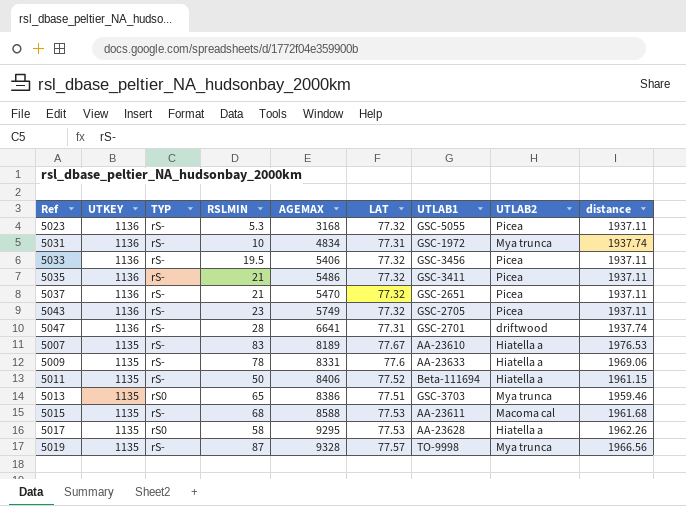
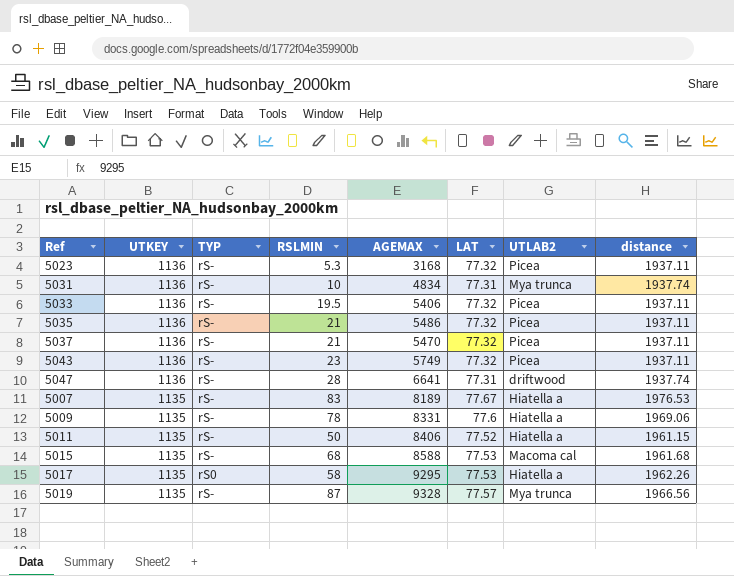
column UTLAB1 | position: 7 -> none
row 5013: 1135 | rS0 | 65 | 8386 | 77.51 | GSC-3703 | Mya trunca | 1959.46 -> none

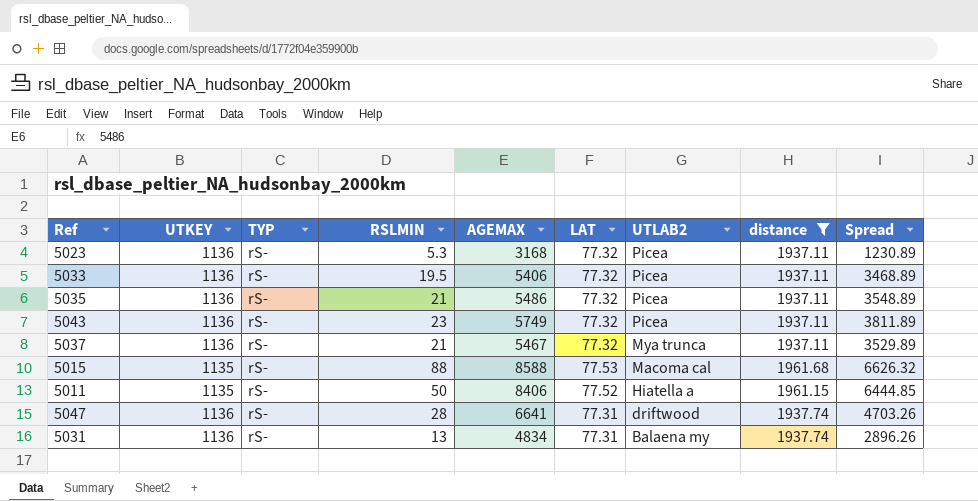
filter: none -> distance <= 1961.68
row order: UTKEY descending -> UTLAB2 descending
column Spread | formula: none -> [AGEMAX] - [distance]
5037 | AGEMAX: 5470 -> 5467
5037 | UTLAB2: Picea -> Mya trunca
5015 | RSLMIN: 68 -> 88
5031 | RSLMIN: 10 -> 13
5031 | UTLAB2: Mya trunca -> Balaena my

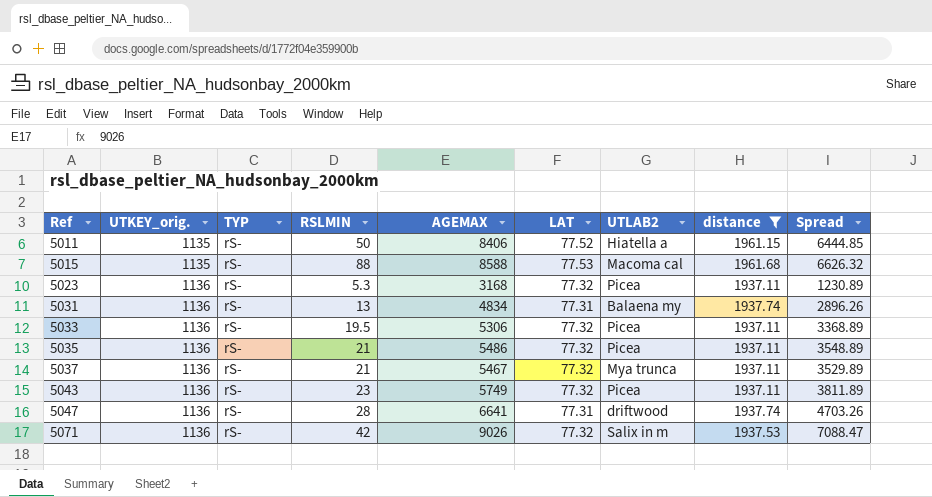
row order: UTLAB2 descending -> Ref ascending
column name: UTKEY -> UTKEY_orig.
5033 | AGEMAX: 5406 -> 5306
5033 | Spread: 3468.89 -> 3368.89
row 5071: none -> 1136 | rS- | 42 | 9026 | 77.32 | Salix in m | 1937.53 | 7088.47

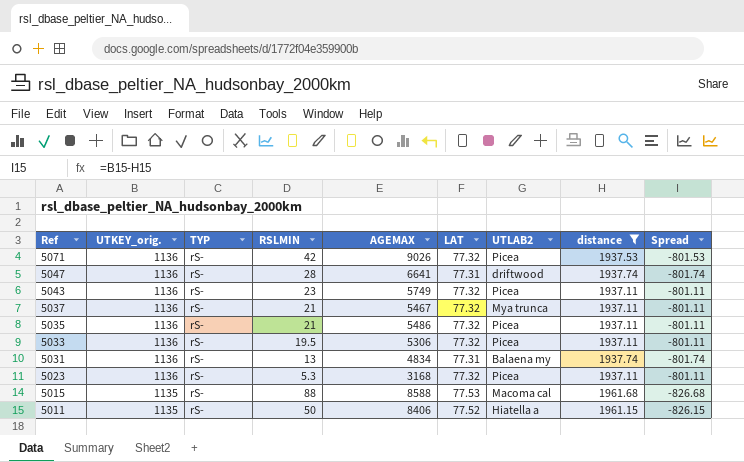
row order: Ref ascending -> Ref descending
column Spread | formula: [AGEMAX] - [distance] -> [UTKEY_orig.] - [distance]
5071 | UTLAB2: Salix in m -> Picea

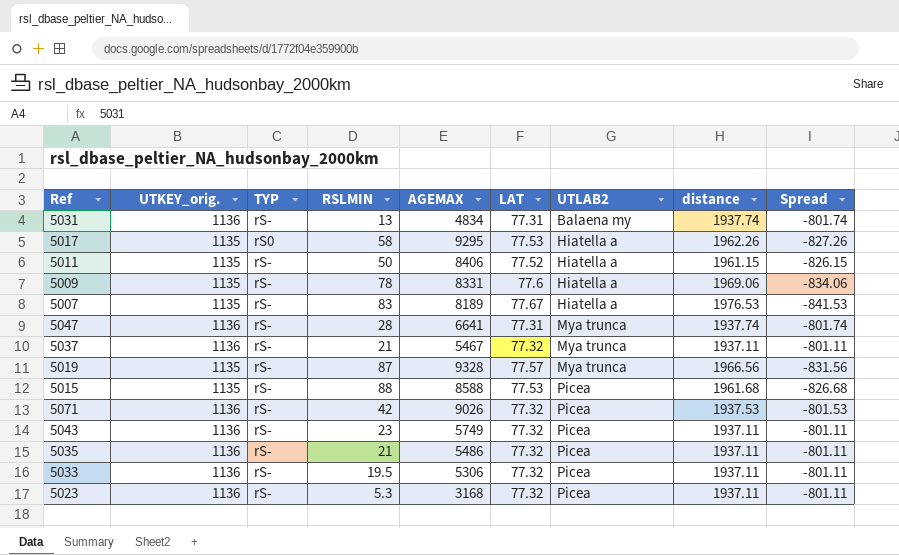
filter: distance <= 1961.68 -> none
row order: Ref descending -> UTLAB2 ascending
5047 | UTLAB2: driftwood -> Mya trunca
5015 | UTLAB2: Macoma cal -> Picea

